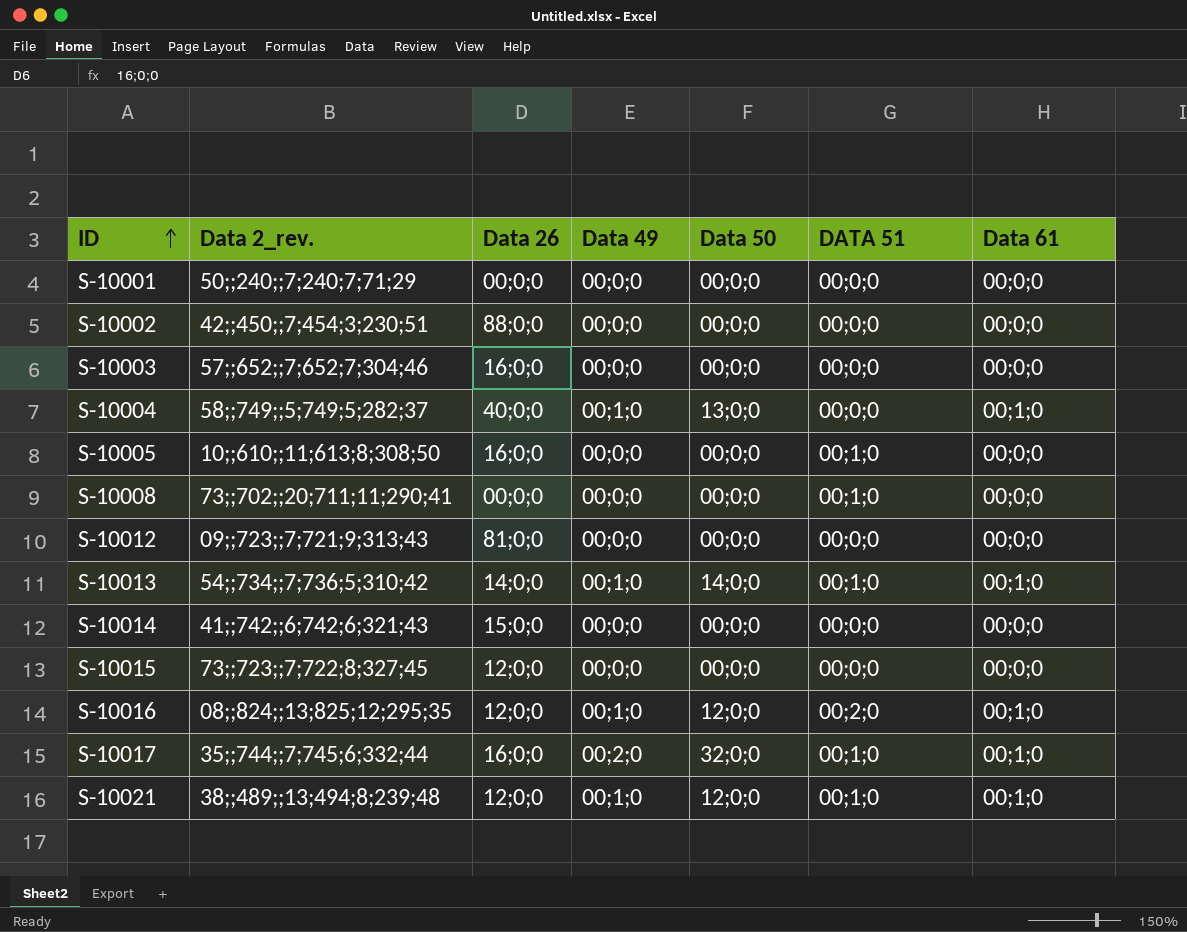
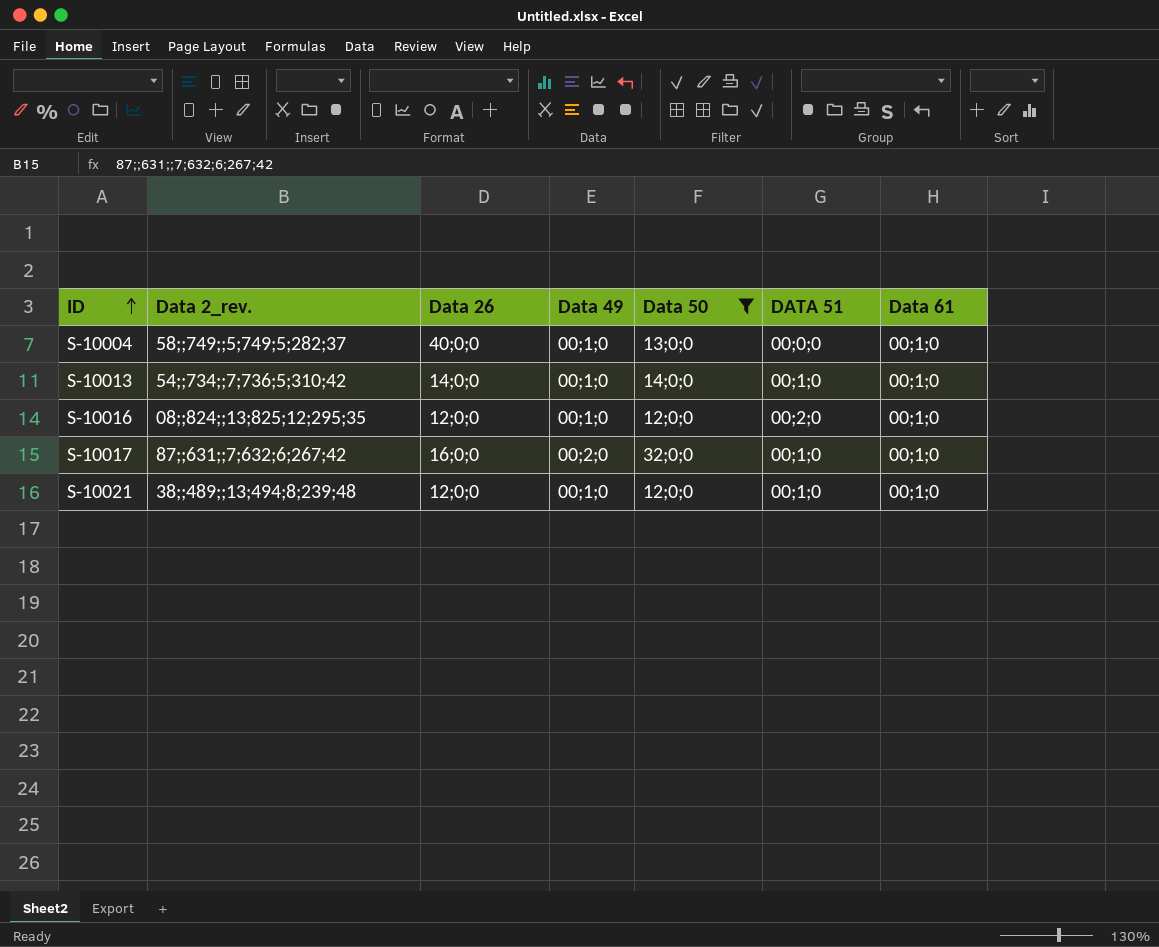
filter: none -> Data 50 != 00;0;0
S-10017 | Data 2_rev.: 35;;744;;7;745;6;332;44 -> 87;;631;;7;632;6;267;42

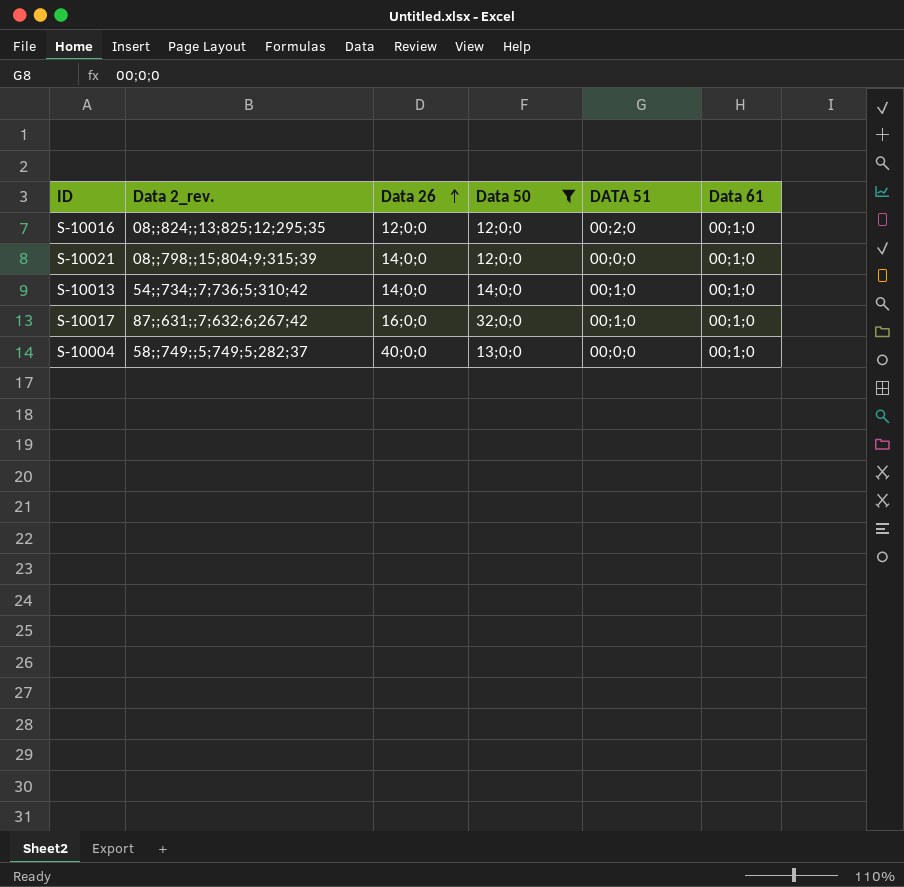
row order: ID ascending -> Data 26 ascending
column Data 49 | position: 4 -> none
S-10021 | Data 2_rev.: 38;;489;;13;494;8;239;48 -> 08;;798;;15;804;9;315;39
S-10021 | Data 26: 12;0;0 -> 14;0;0
S-10021 | DATA 51: 00;1;0 -> 00;0;0

